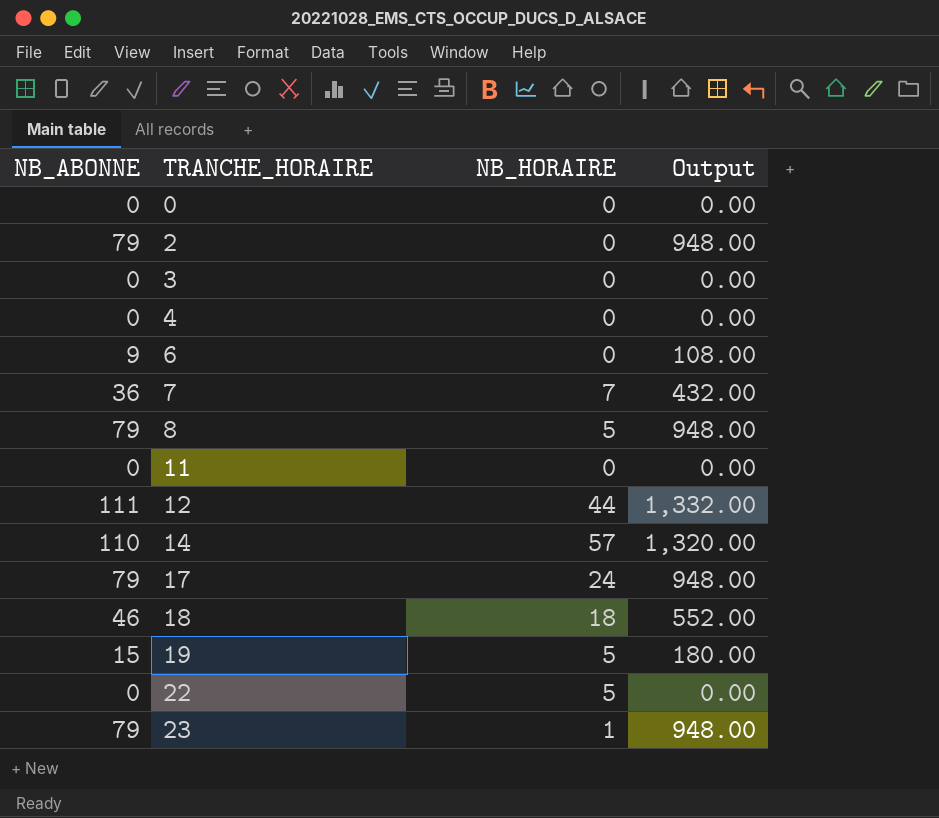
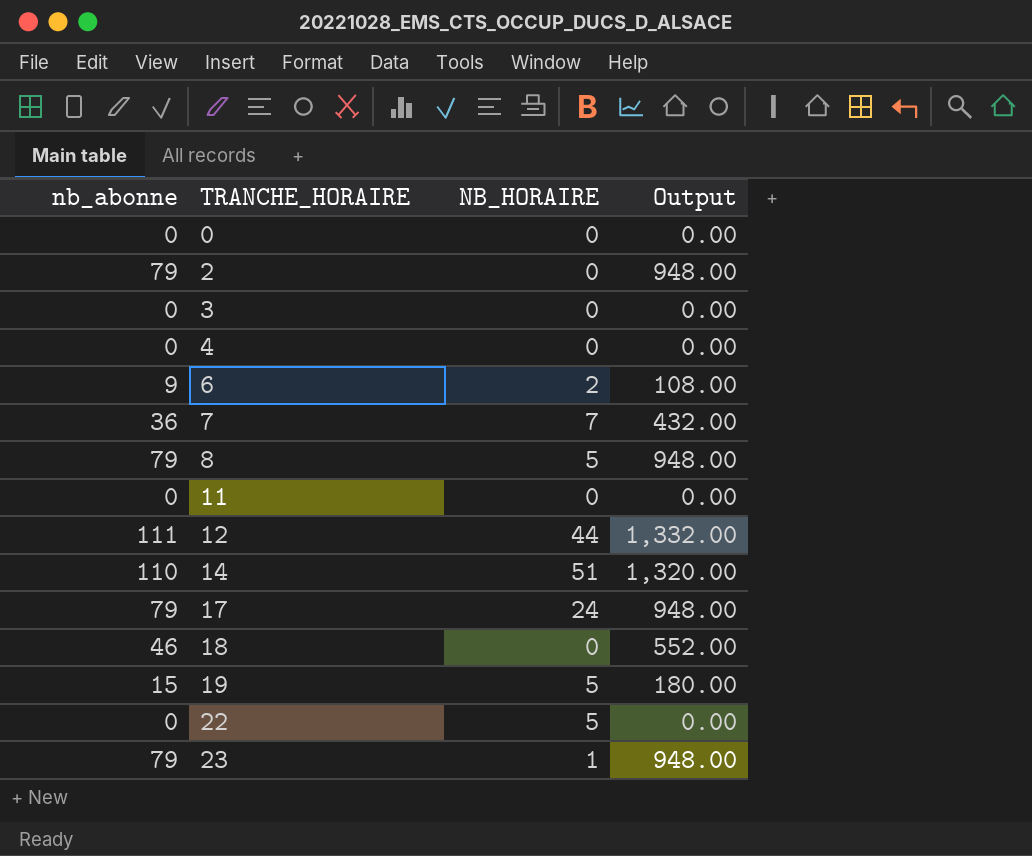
column name: NB_ABONNE -> nb_abonne
6 | NB_HORAIRE: 0 -> 2
14 | NB_HORAIRE: 57 -> 51
18 | NB_HORAIRE: 18 -> 0

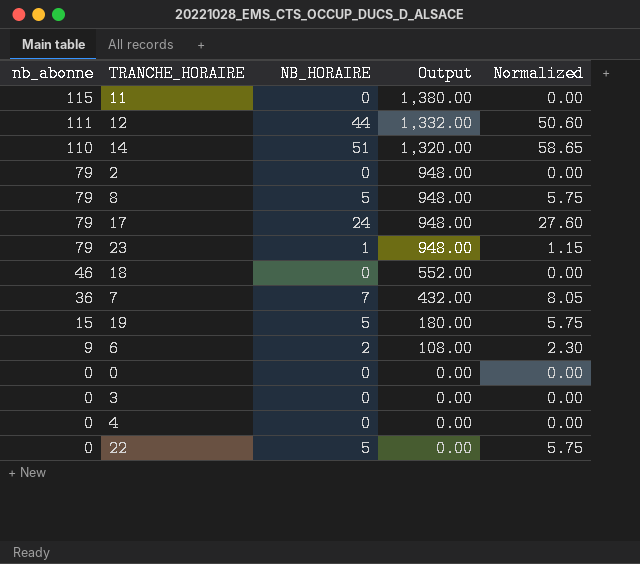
row order: TRANCHE_HORAIRE ascending -> nb_abonne descending
column Normalized | formula: none -> [NB_HORAIRE] * 1.15
11 | nb_abonne: 0 -> 115
11 | Output: 0.00 -> 1,380.00

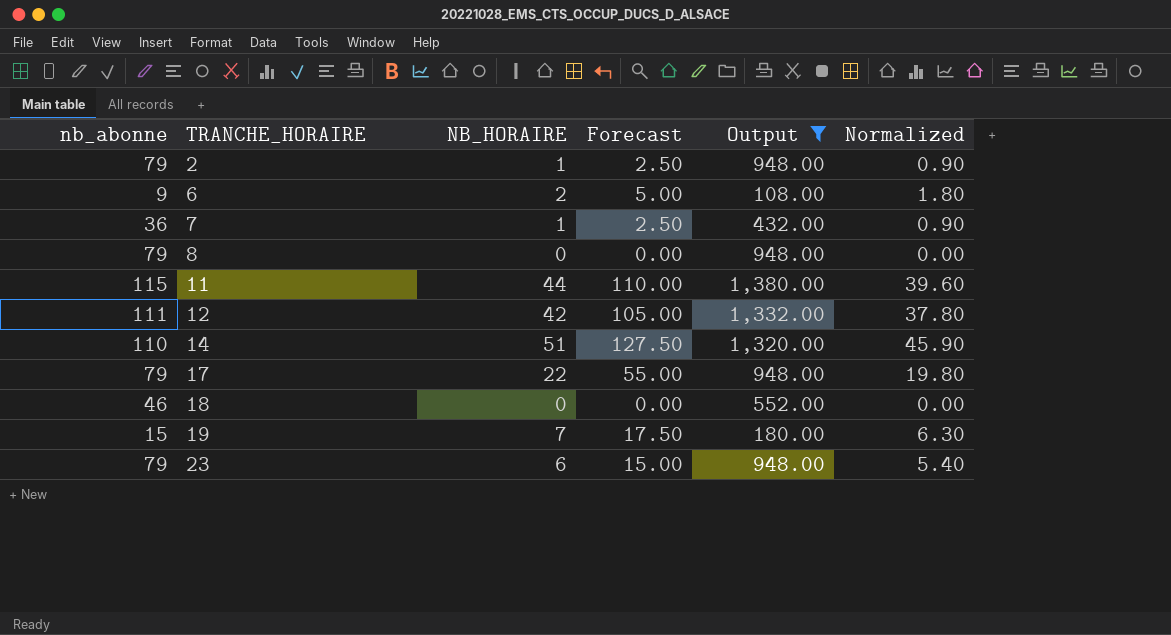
filter: none -> Output != 0.00
row order: nb_abonne descending -> TRANCHE_HORAIRE ascending
column Forecast | formula: none -> [NB_HORAIRE] * 2.5
column Normalized | formula: [NB_HORAIRE] * 1.15 -> [NB_HORAIRE] * 0.9
2 | NB_HORAIRE: 0 -> 1
7 | NB_HORAIRE: 7 -> 1
8 | NB_HORAIRE: 5 -> 0
11 | NB_HORAIRE: 0 -> 44
12 | NB_HORAIRE: 44 -> 42
17 | NB_HORAIRE: 24 -> 22
19 | NB_HORAIRE: 5 -> 7
23 | NB_HORAIRE: 1 -> 6

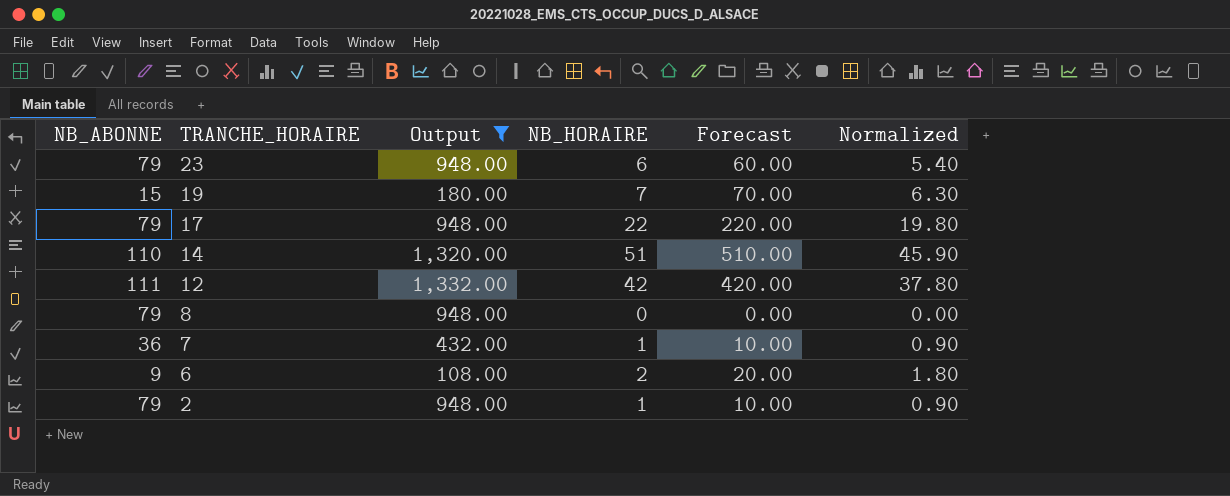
row order: TRANCHE_HORAIRE ascending -> TRANCHE_HORAIRE descending
column name: nb_abonne -> NB_ABONNE
column Output | position: 5 -> 3
column Forecast | formula: [NB_HORAIRE] * 2.5 -> [NB_HORAIRE] * 10
row 11: 115 | 44 | 110.00 | 1,380.00 | 39.60 -> none
row 18: 46 | 0 | 0.00 | 552.00 | 0.00 -> none

